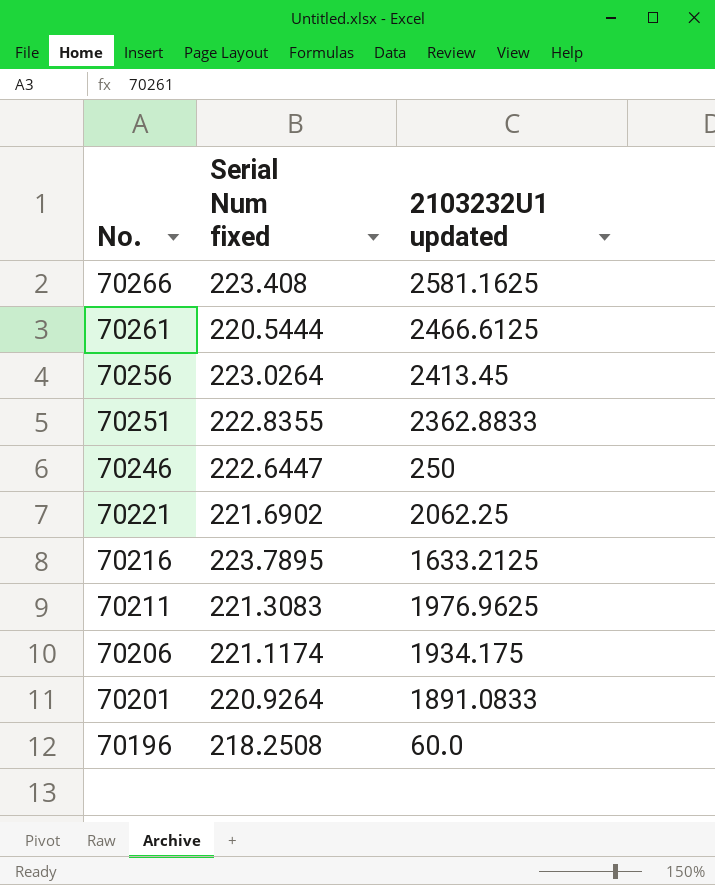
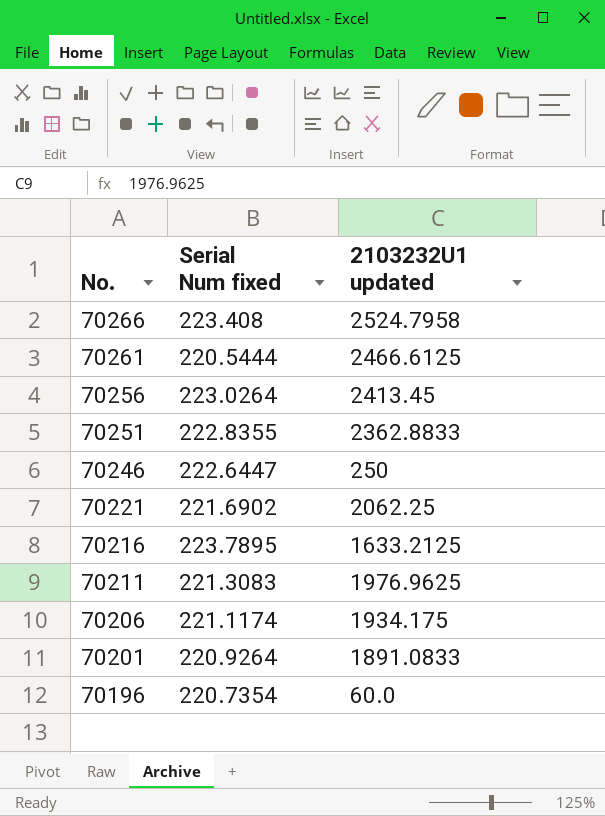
70266 | 2103232U1 updated: 2581.1625 -> 2524.7958
70196 | Serial Num fixed: 218.2508 -> 220.7354

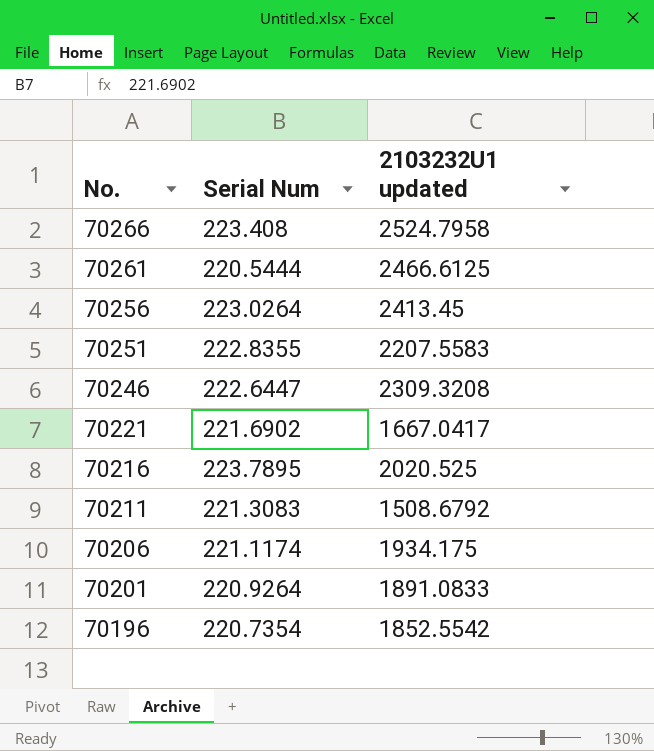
column name: Serial Num fixed -> Serial Num
70251 | 2103232U1 updated: 2362.8833 -> 2207.5583
70246 | 2103232U1 updated: 250 -> 2309.3208
70221 | 2103232U1 updated: 2062.25 -> 1667.0417
70216 | 2103232U1 updated: 1633.2125 -> 2020.525
70211 | 2103232U1 updated: 1976.9625 -> 1508.6792
70196 | 2103232U1 updated: 60.0 -> 1852.5542

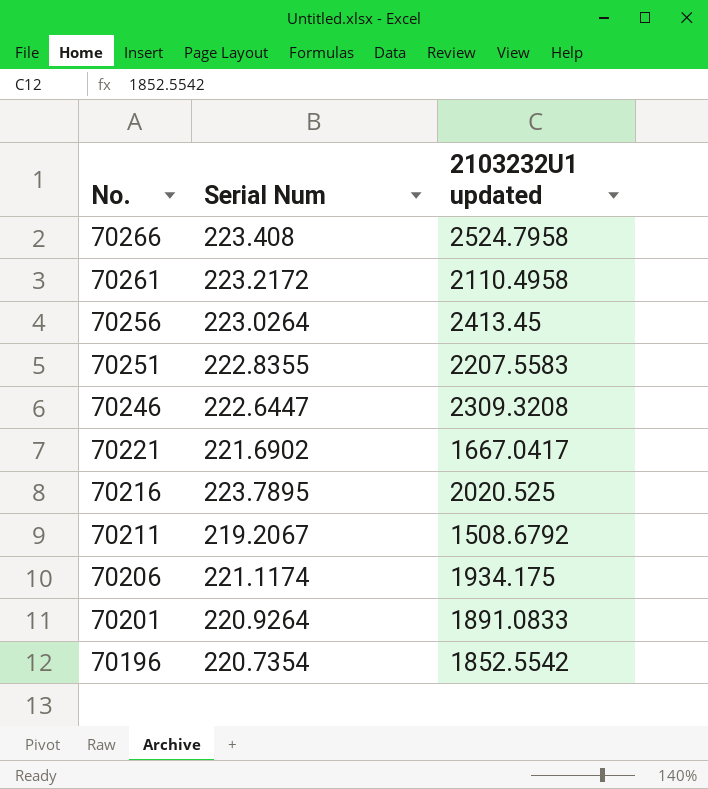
70261 | Serial Num: 220.5444 -> 223.2172
70261 | 2103232U1 updated: 2466.6125 -> 2110.4958
70211 | Serial Num: 221.3083 -> 219.2067

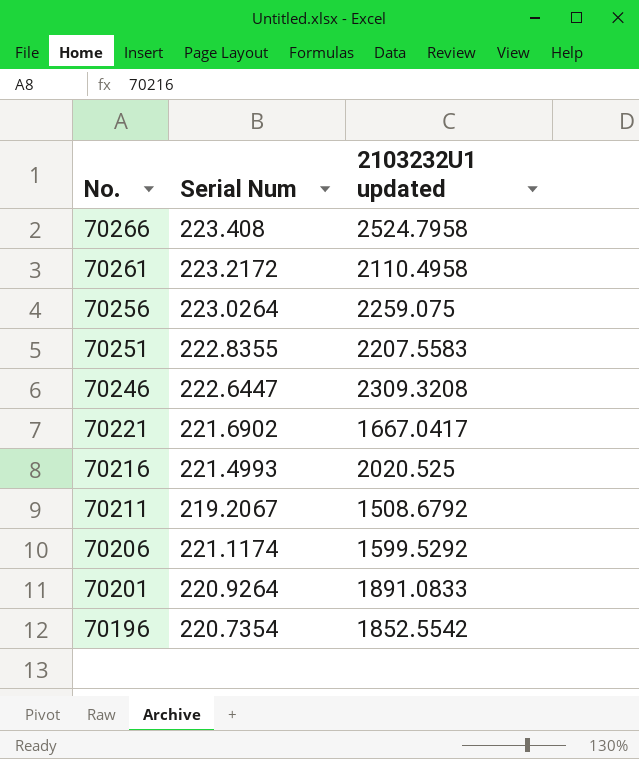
70256 | 2103232U1 updated: 2413.45 -> 2259.075
70216 | Serial Num: 223.7895 -> 221.4993
70206 | 2103232U1 updated: 1934.175 -> 1599.5292

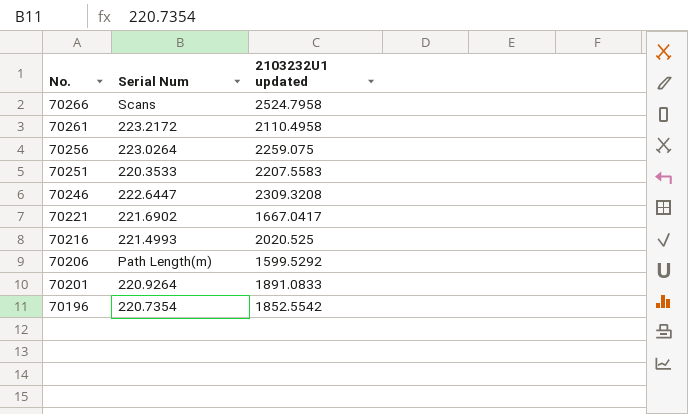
row 70211: 219.2067 | 1508.6792 -> none
70266 | Serial Num: 223.408 -> Scans
70251 | Serial Num: 222.8355 -> 220.3533
70206 | Serial Num: 221.1174 -> Path Length(m)

